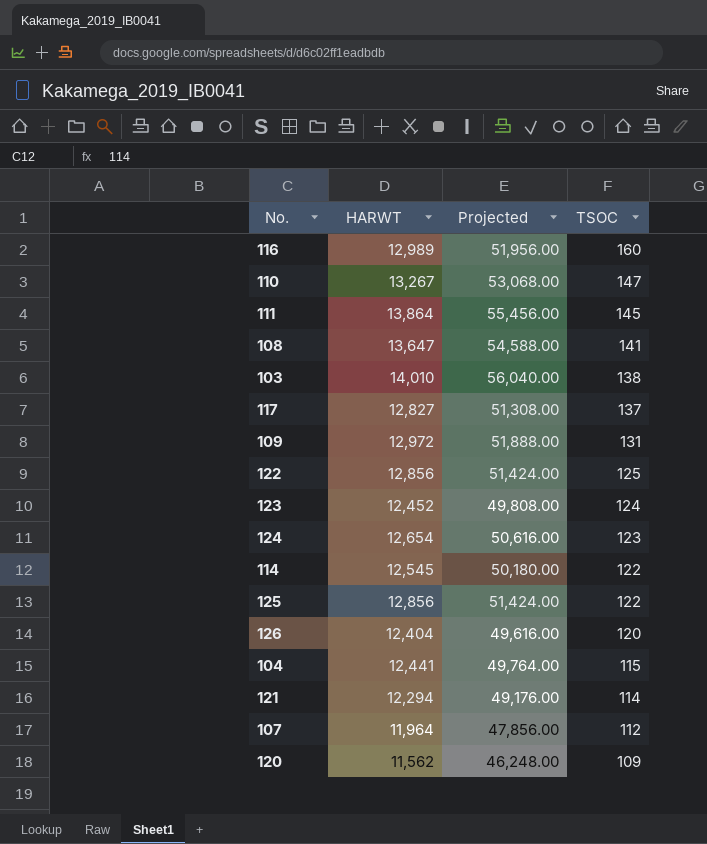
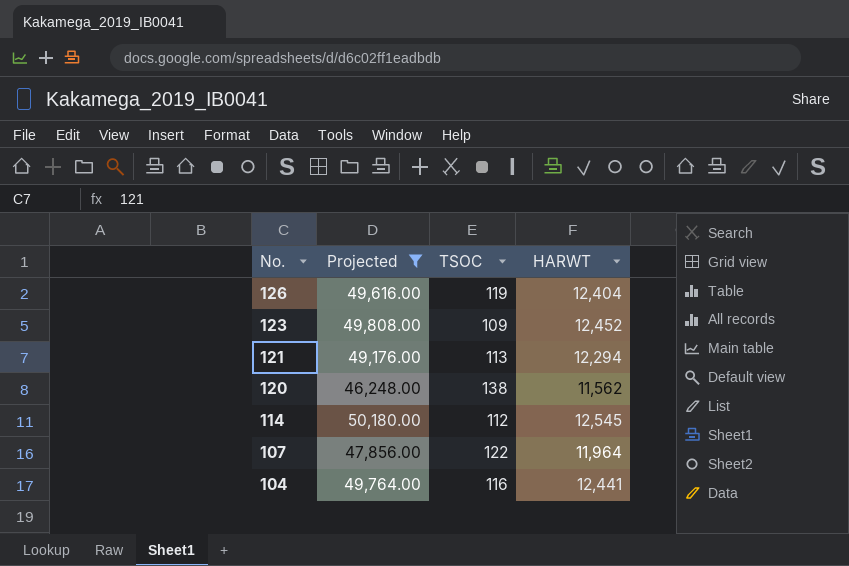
filter: none -> Projected <= 50,180.00
row order: TSOC descending -> No. descending
column HARWT | position: 2 -> 4
126 | TSOC: 120 -> 119
123 | TSOC: 124 -> 109
121 | TSOC: 114 -> 113
120 | TSOC: 109 -> 138
114 | TSOC: 122 -> 112
107 | TSOC: 112 -> 122
104 | TSOC: 115 -> 116

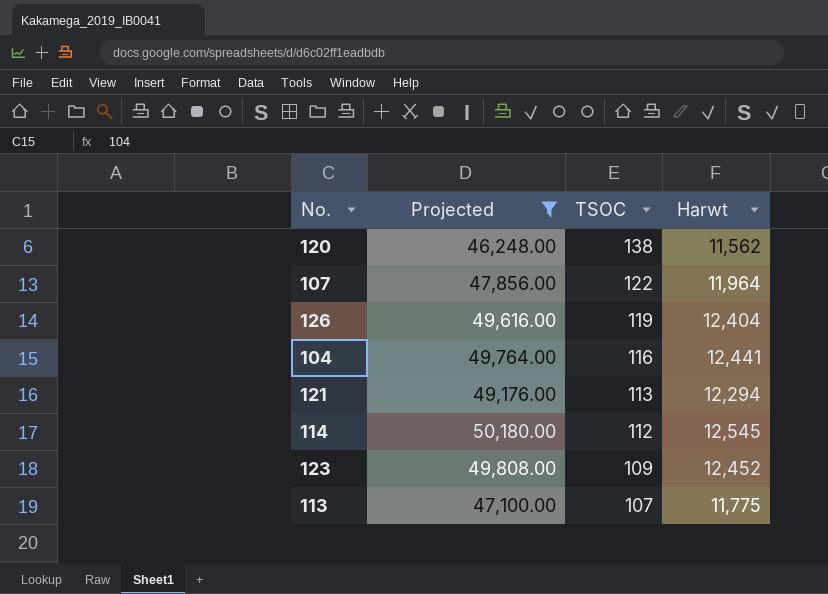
row order: No. descending -> TSOC descending
column name: HARWT -> Harwt
row 113: none -> 47,100.00 | 107 | 11,775

